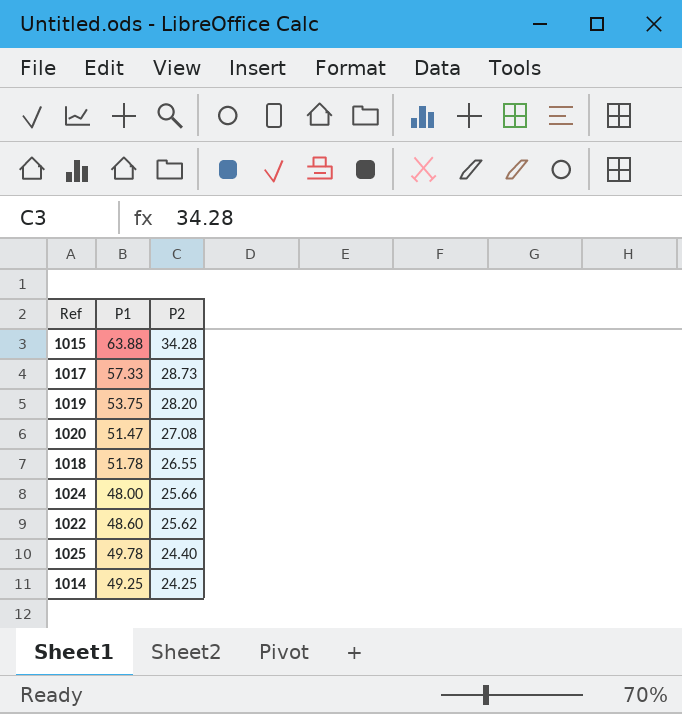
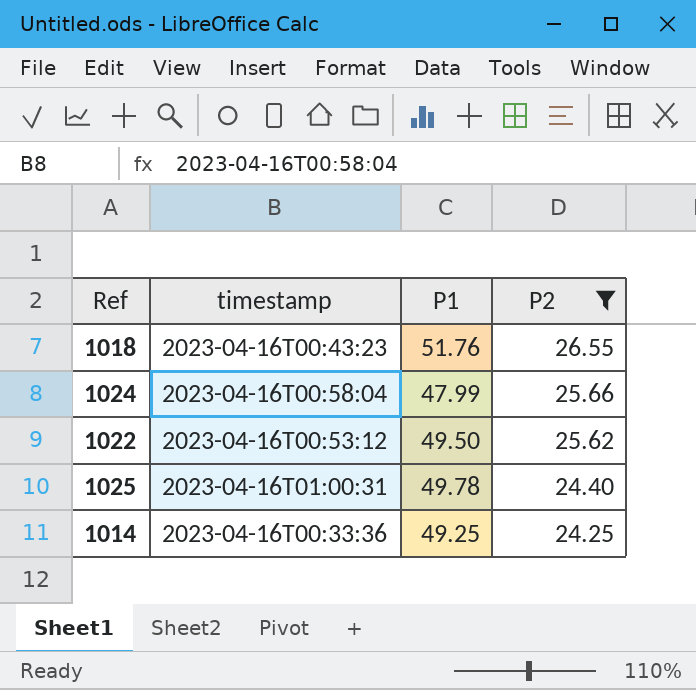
filter: none -> P2 <= 26.55
column timestamp | position: none -> 2
1018 | P1: 51.78 -> 51.76
1024 | P1: 48.00 -> 47.99
1022 | P1: 48.60 -> 49.50

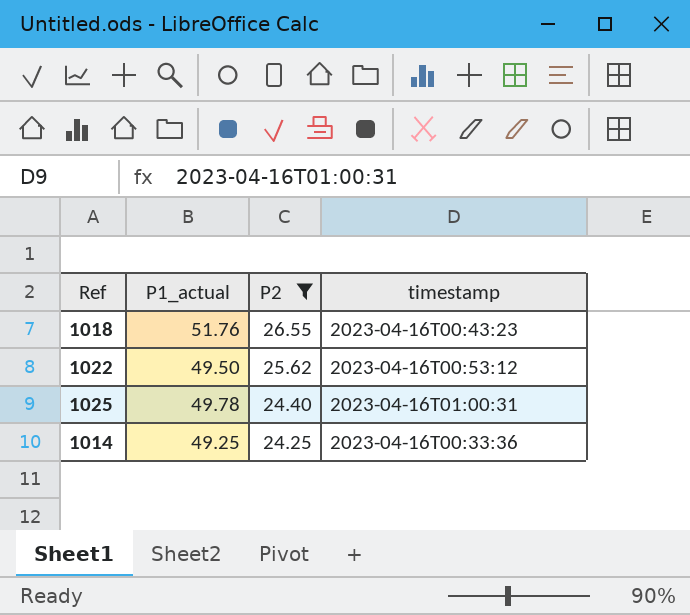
column name: P1 -> P1_actual
column timestamp | position: 2 -> 4
row 1024: 2023-04-16T00:58:04 | 47.99 | 25.66 -> none

